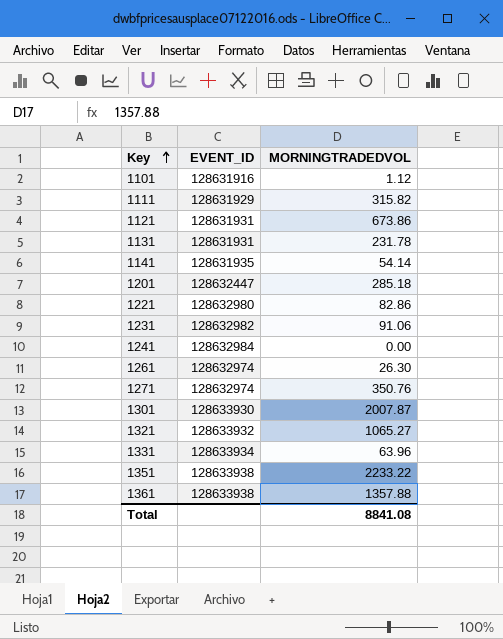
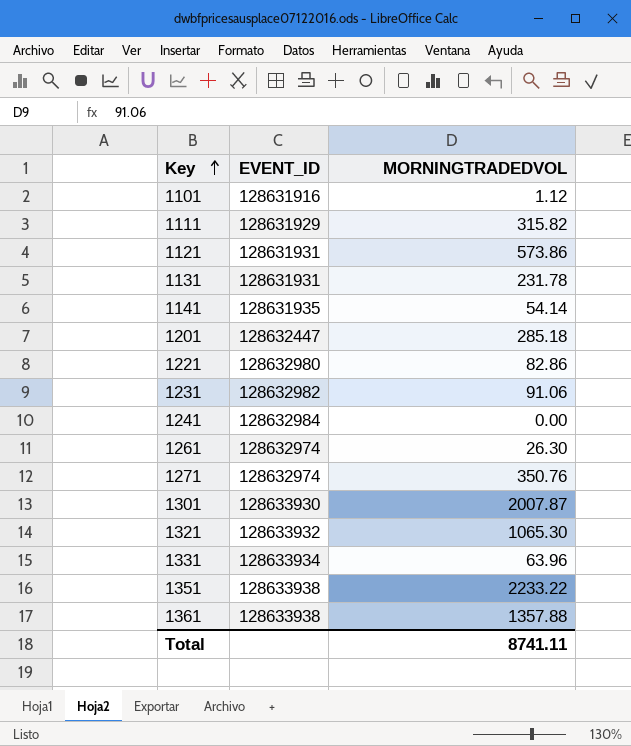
1121 | MORNINGTRADEDVOL: 673.86 -> 573.86
1321 | MORNINGTRADEDVOL: 1065.27 -> 1065.30
Total | MORNINGTRADEDVOL: 8841.08 -> 8741.11

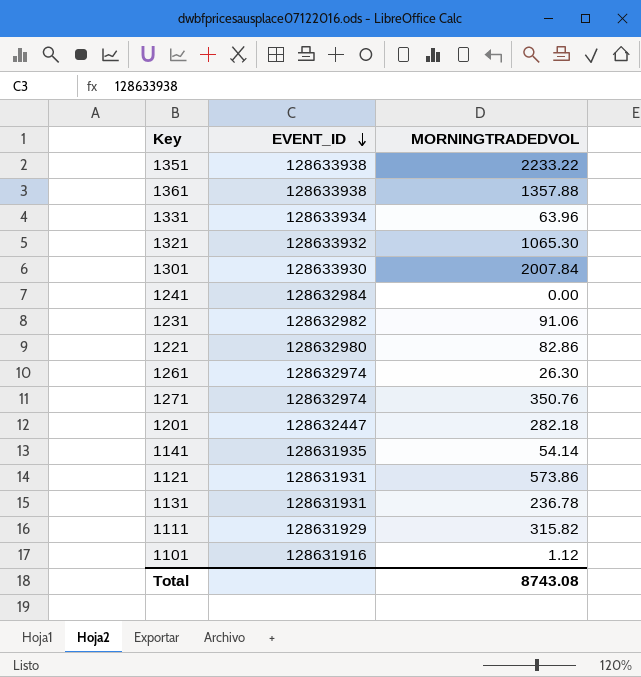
row order: Key ascending -> EVENT_ID descending
1301 | MORNINGTRADEDVOL: 2007.87 -> 2007.84
1201 | MORNINGTRADEDVOL: 285.18 -> 282.18
1131 | MORNINGTRADEDVOL: 231.78 -> 236.78
Total | MORNINGTRADEDVOL: 8741.11 -> 8743.08

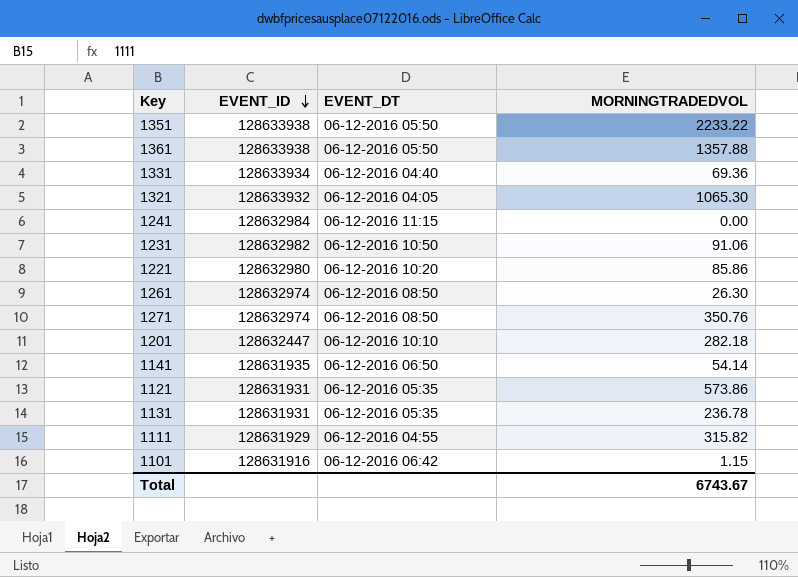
column EVENT_DT | position: none -> 3
row 1301: 128633930 | 2007.84 -> none
1331 | MORNINGTRADEDVOL: 63.96 -> 69.36
1221 | MORNINGTRADEDVOL: 82.86 -> 85.86
1101 | MORNINGTRADEDVOL: 1.12 -> 1.15
Total | MORNINGTRADEDVOL: 8743.08 -> 6743.67

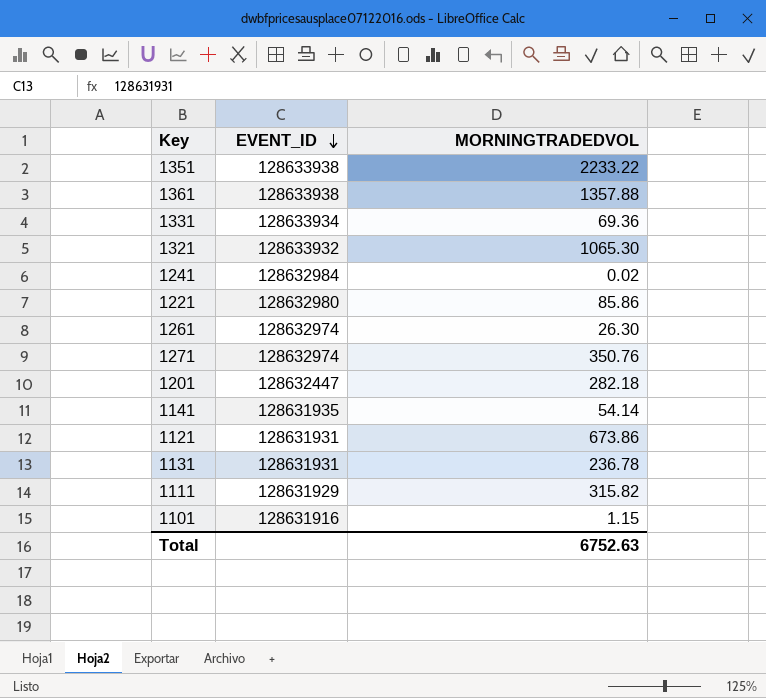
column EVENT_DT | position: 3 -> none
row 1231: 128632982 | 06-12-2016 10:50 | 91.06 -> none
1241 | MORNINGTRADEDVOL: 0.00 -> 0.02
1121 | MORNINGTRADEDVOL: 573.86 -> 673.86
Total | MORNINGTRADEDVOL: 6743.67 -> 6752.63

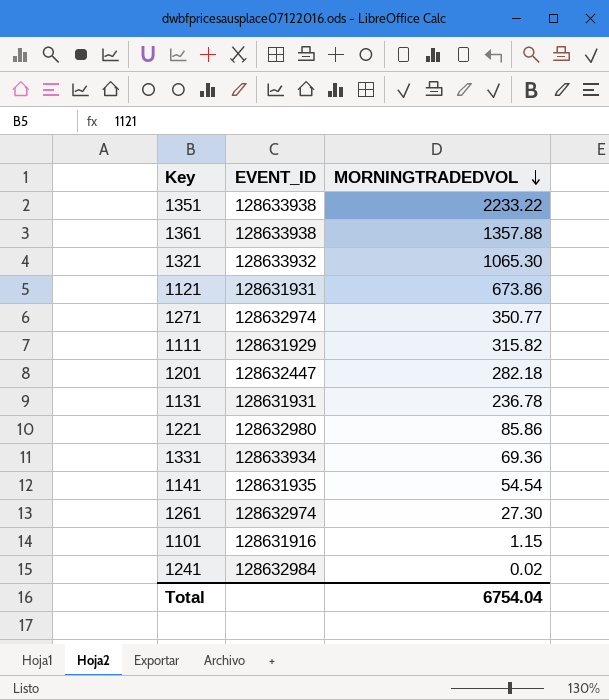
row order: EVENT_ID descending -> MORNINGTRADEDVOL descending
1271 | MORNINGTRADEDVOL: 350.76 -> 350.77
1141 | MORNINGTRADEDVOL: 54.14 -> 54.54
1261 | MORNINGTRADEDVOL: 26.30 -> 27.30
Total | MORNINGTRADEDVOL: 6752.63 -> 6754.04

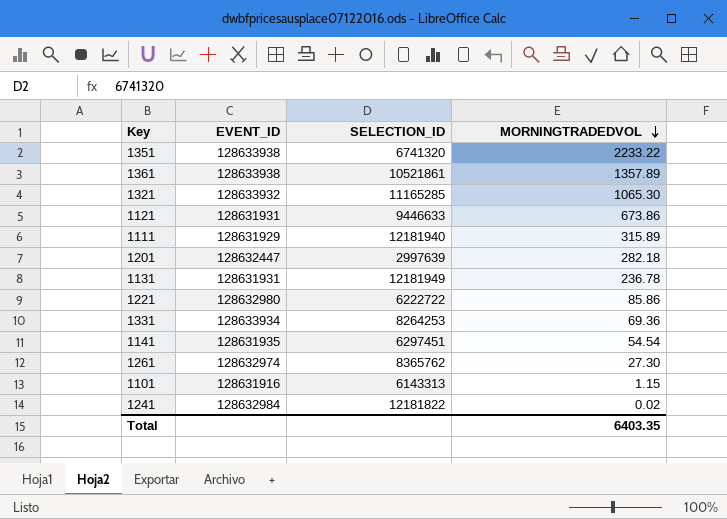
column SELECTION_ID | position: none -> 3
row 1271: 128632974 | 350.77 -> none
1361 | MORNINGTRADEDVOL: 1357.88 -> 1357.89
1111 | MORNINGTRADEDVOL: 315.82 -> 315.89
Total | MORNINGTRADEDVOL: 6754.04 -> 6403.35

